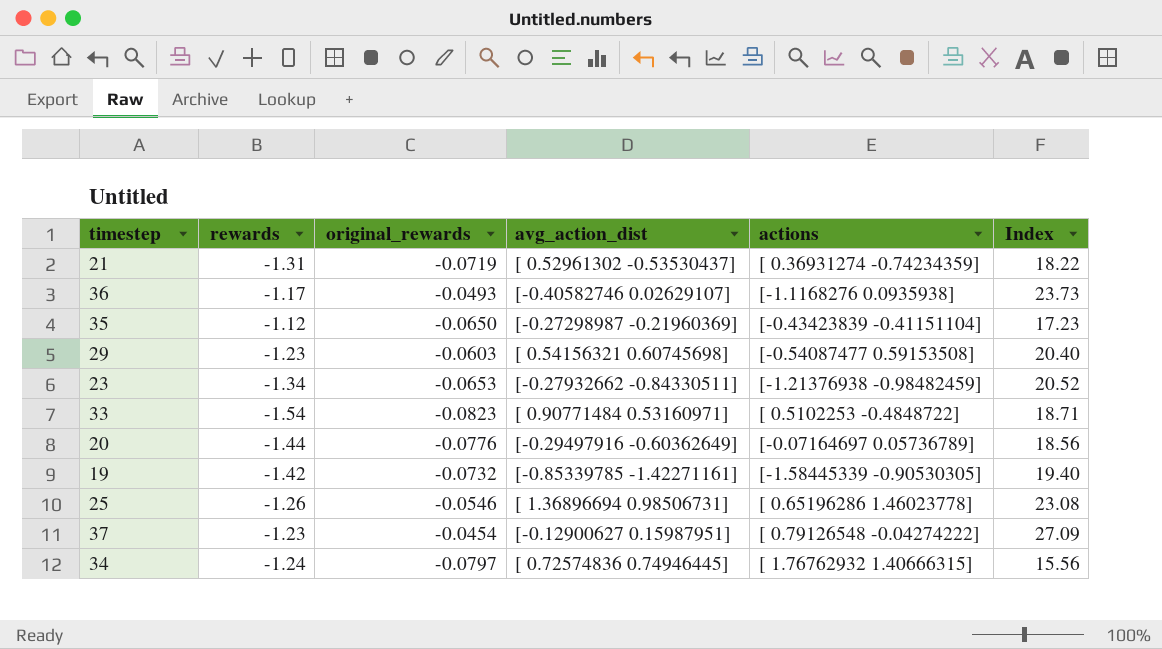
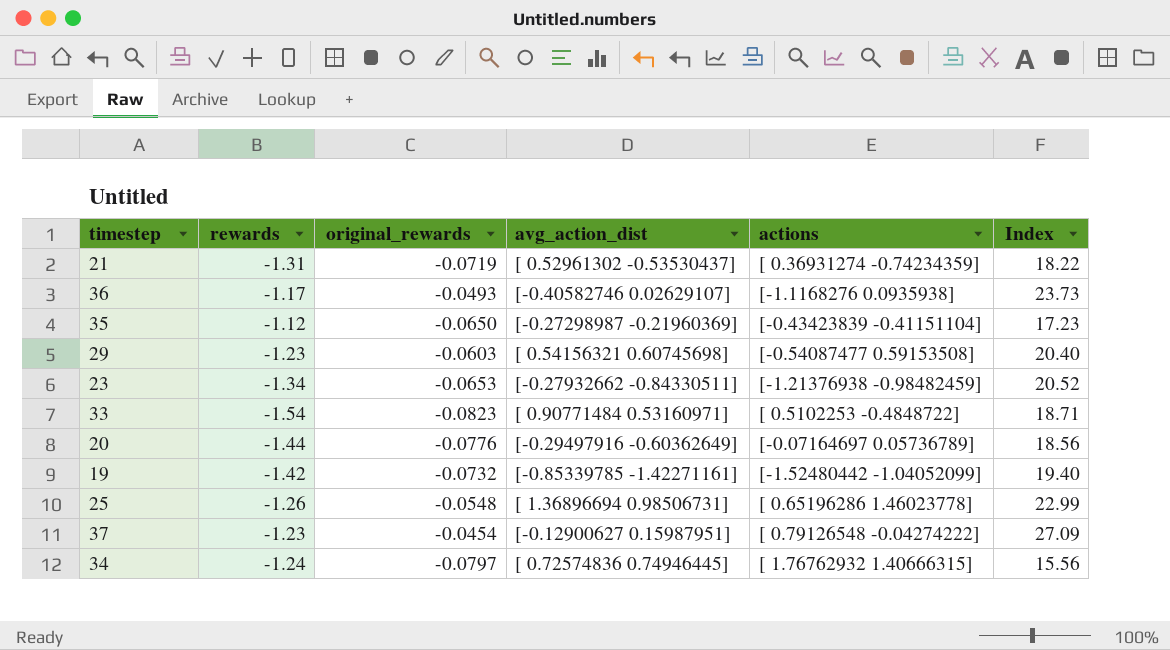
19 | actions: [-1.58445339 -0.90530305] -> [-1.52480442 -1.04052099]
25 | original_rewards: -0.0546 -> -0.0548
25 | Index: 23.08 -> 22.99

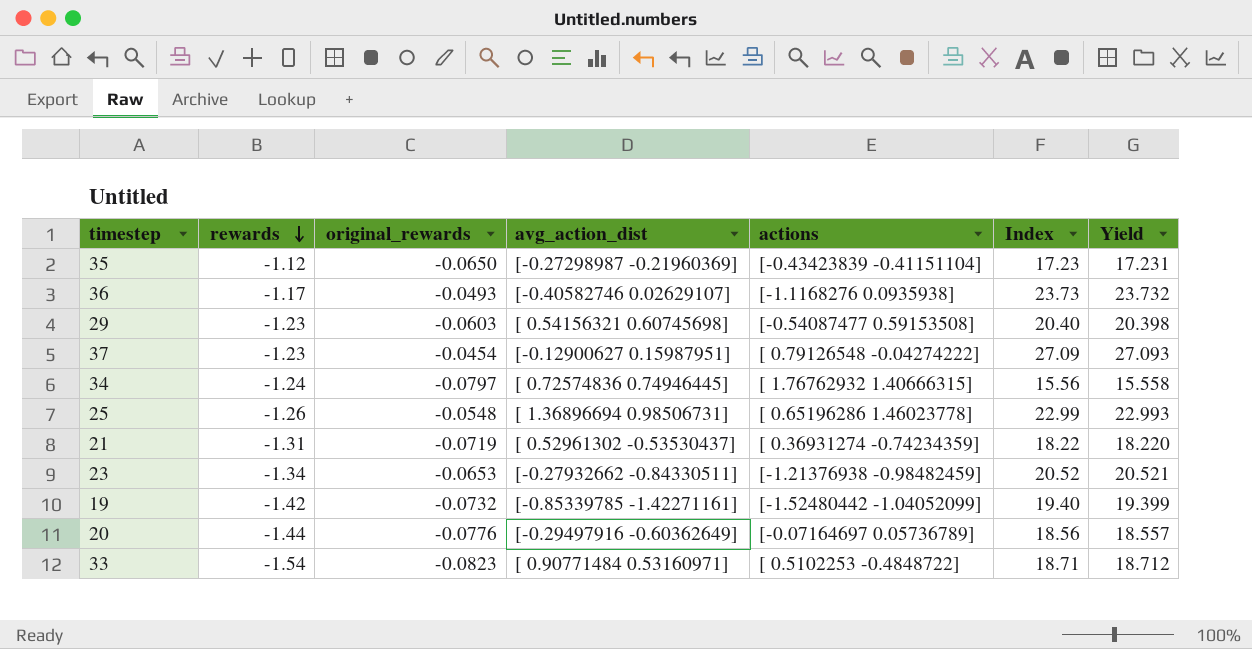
row order: none -> rewards descending
column Yield | formula: none -> [rewards] / [original_rewards]

